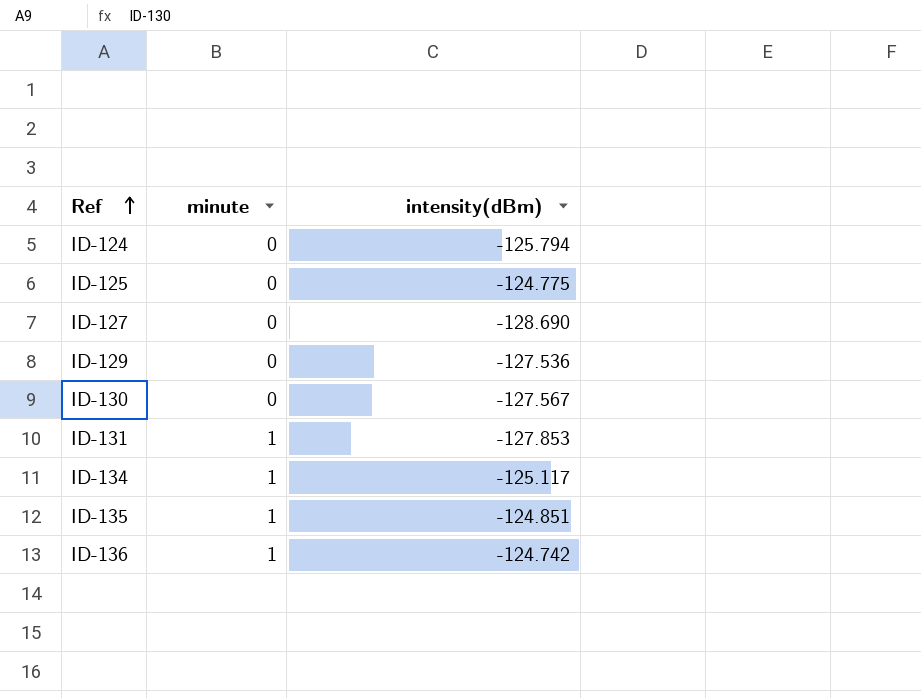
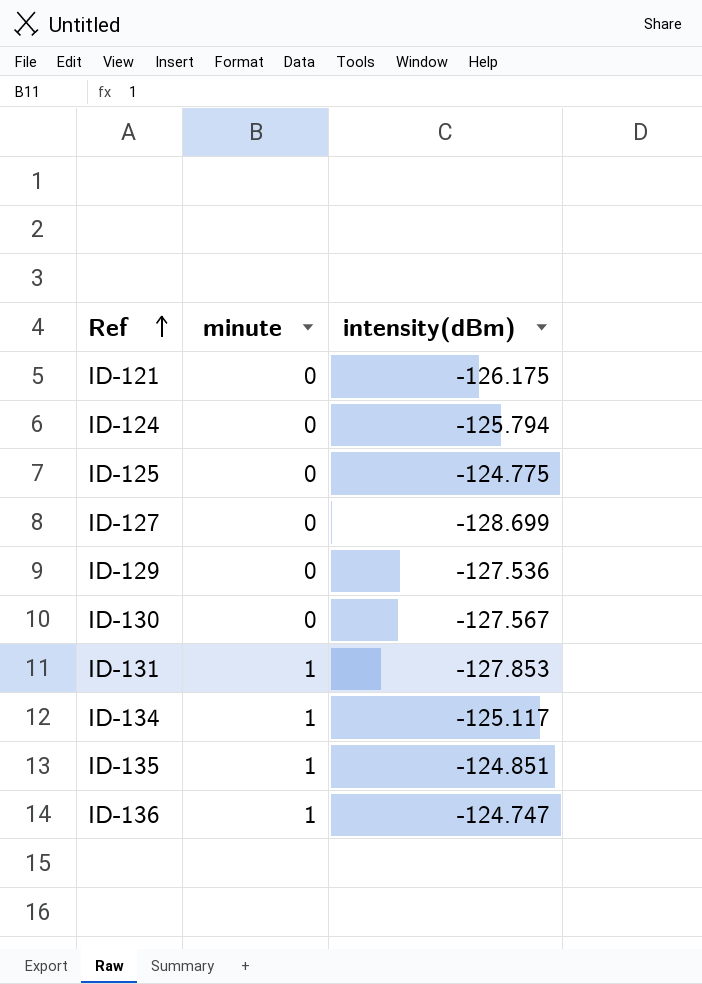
row ID-121: none -> 0 | -126.175
ID-127 | intensity(dBm): -128.690 -> -128.699
ID-136 | intensity(dBm): -124.742 -> -124.747

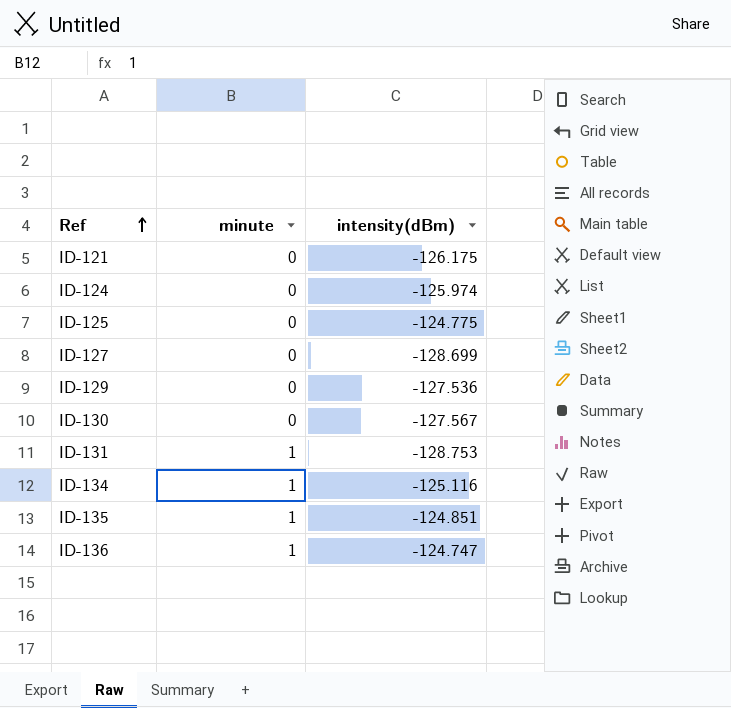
ID-124 | intensity(dBm): -125.794 -> -125.974
ID-131 | intensity(dBm): -127.853 -> -128.753
ID-134 | intensity(dBm): -125.117 -> -125.116

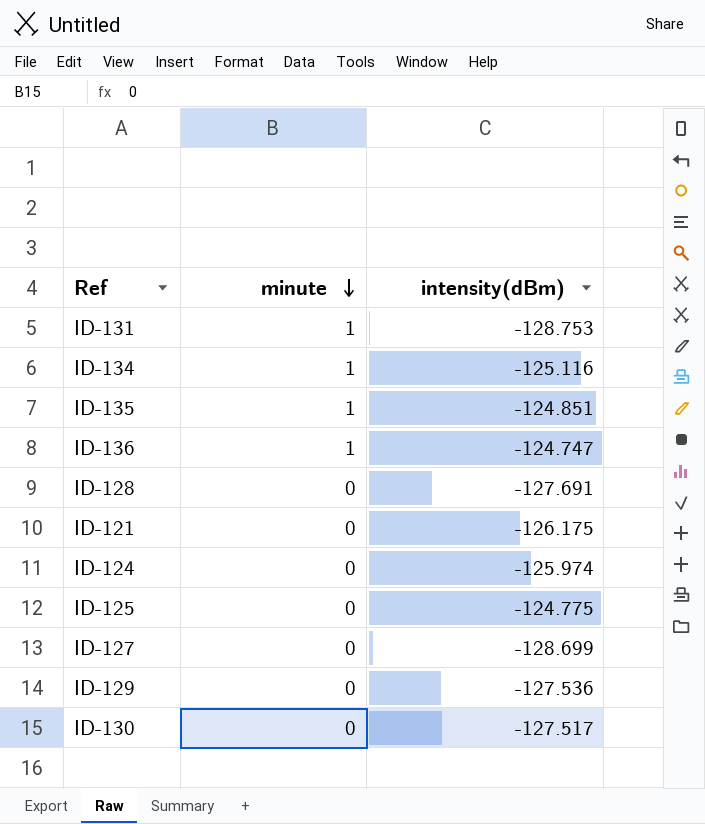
row order: Ref ascending -> minute descending
row ID-128: none -> 0 | -127.691
ID-130 | intensity(dBm): -127.567 -> -127.517

